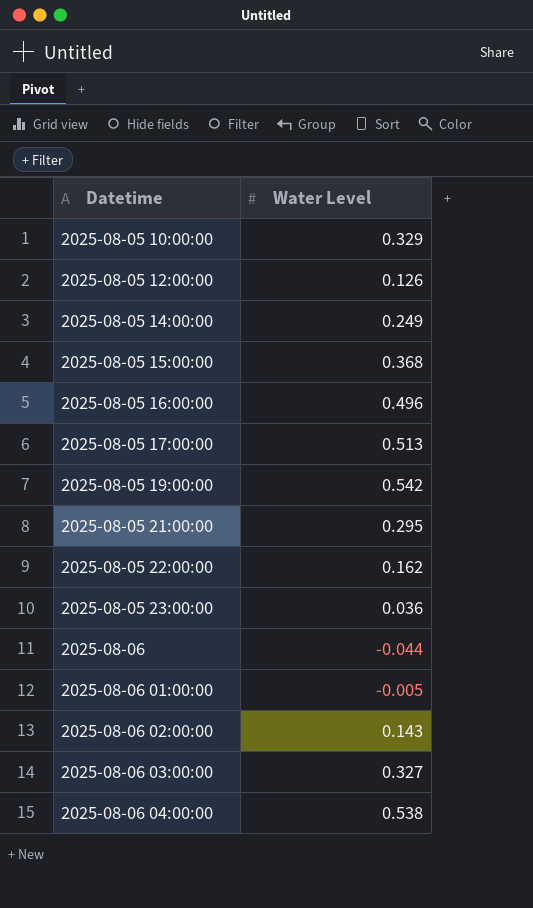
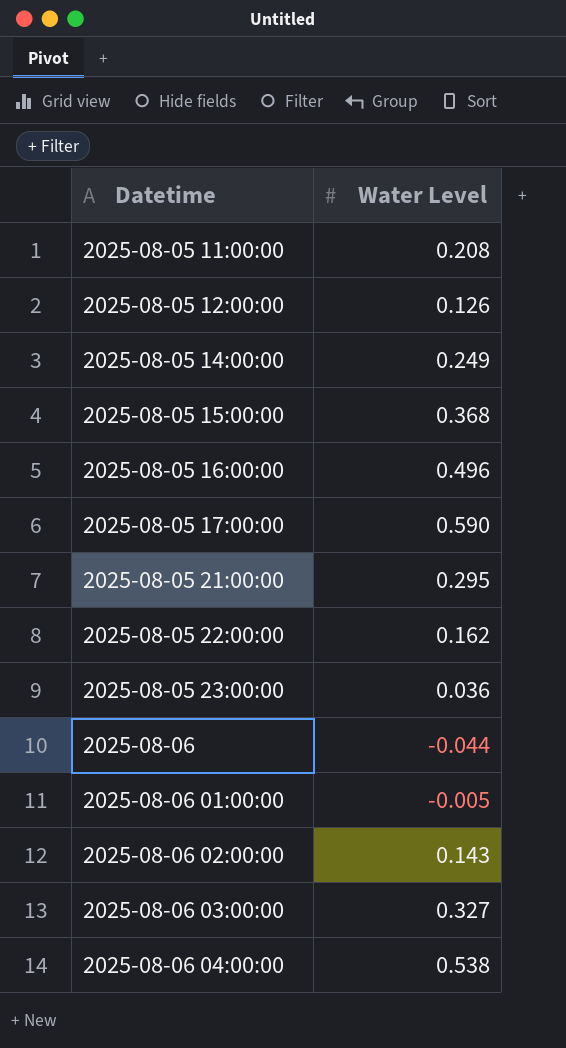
row 2025-08-05 10:00:00: 0.329 -> none
row 2025-08-05 19:00:00: 0.542 -> none
row 2025-08-05 11:00:00: none -> 0.208
2025-08-05 17:00:00 | Water Level: 0.513 -> 0.590

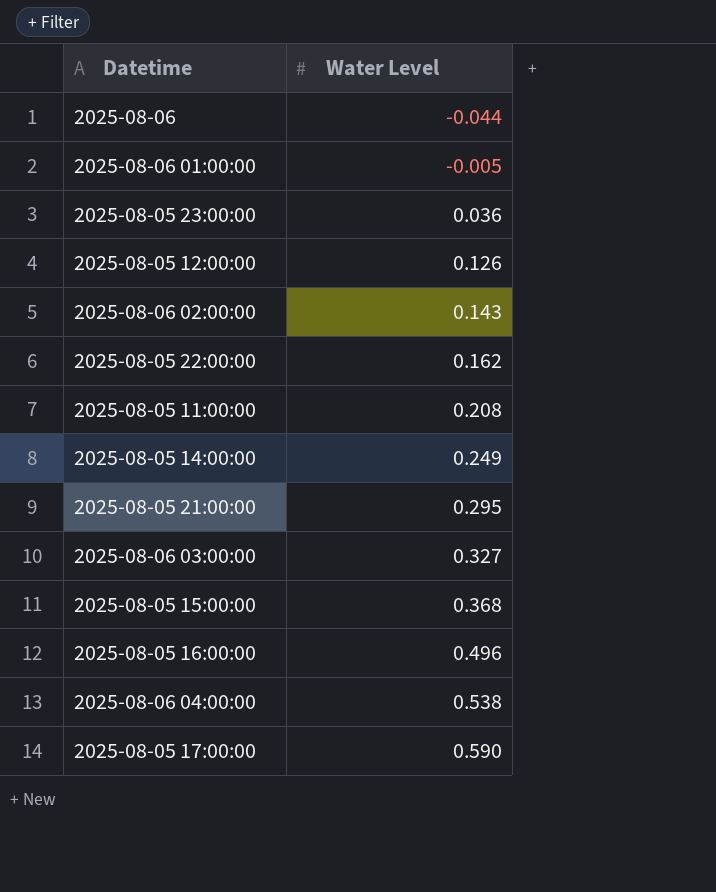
row order: Datetime ascending -> Water Level ascending

